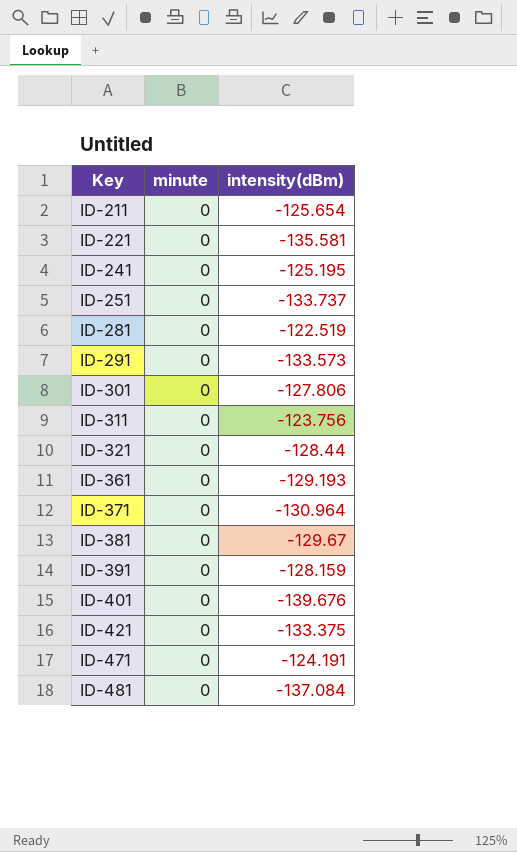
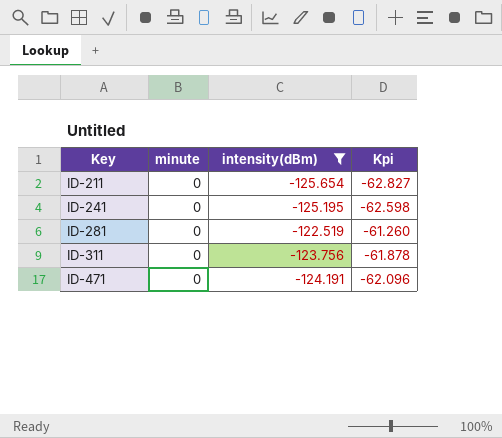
filter: none -> intensity(dBm) >= -125.654
column Kpi | formula: none -> [intensity(dBm)] * 0.5

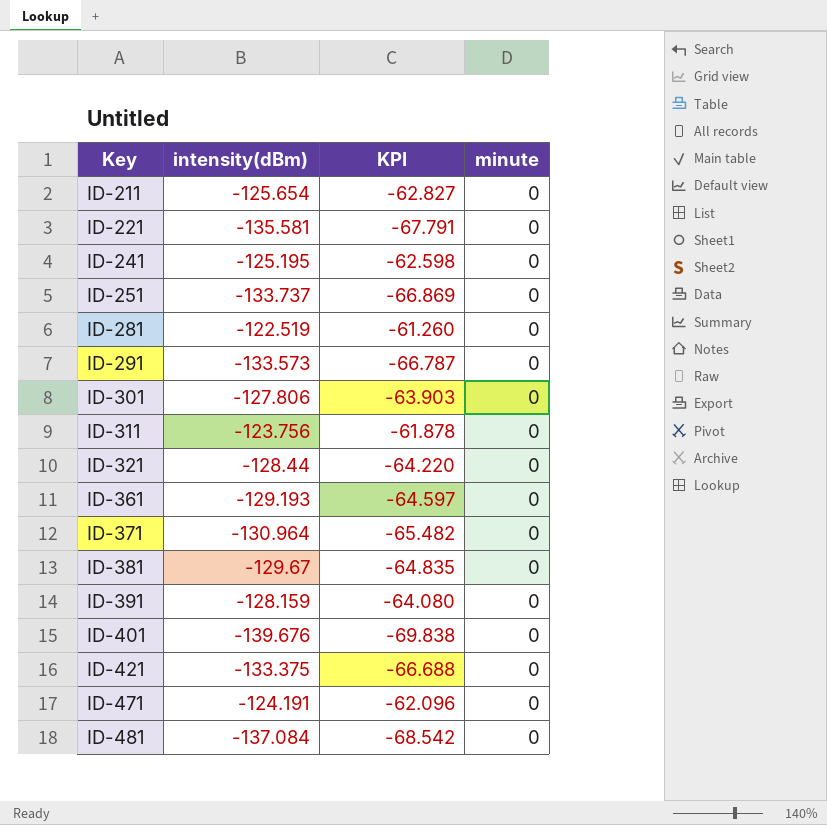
filter: intensity(dBm) >= -125.654 -> none
column name: Kpi -> KPI
column minute | position: 2 -> 4

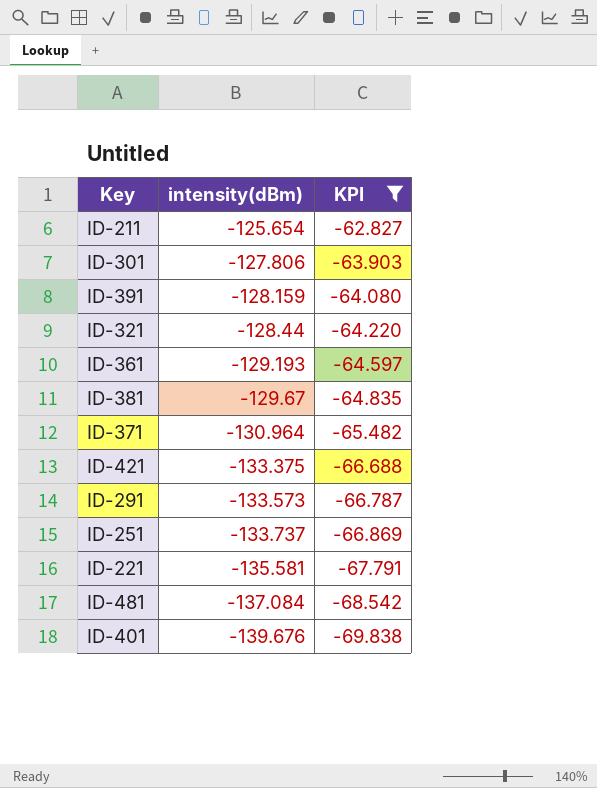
filter: none -> KPI <= -62.827
row order: Key ascending -> intensity(dBm) descending
column minute | position: 4 -> none

